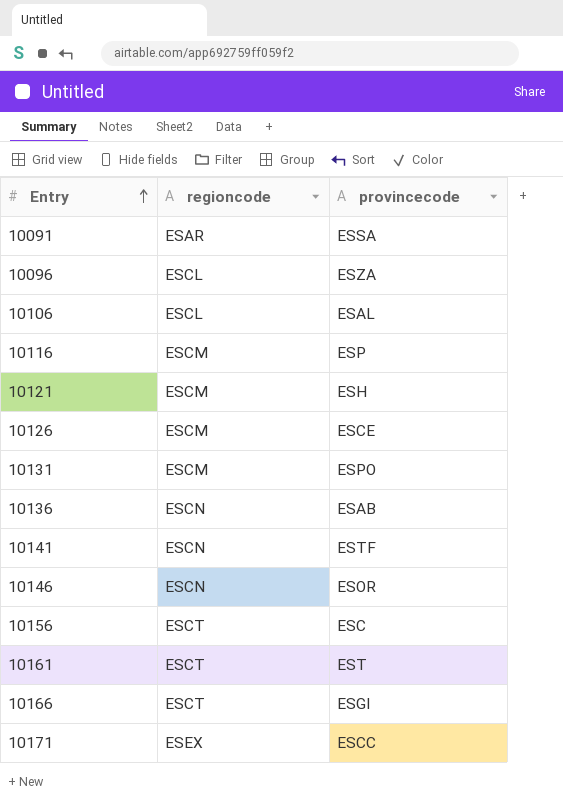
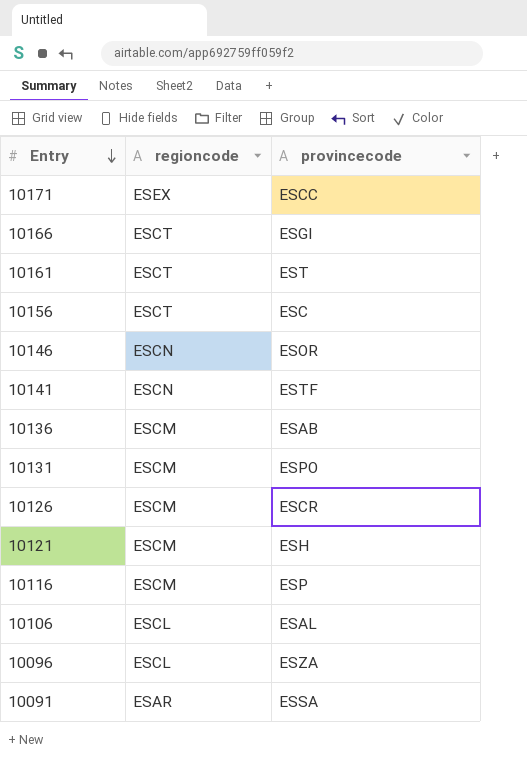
row order: Entry ascending -> Entry descending
10136 | regioncode: ESCN -> ESCM
10126 | provincecode: ESCE -> ESCR

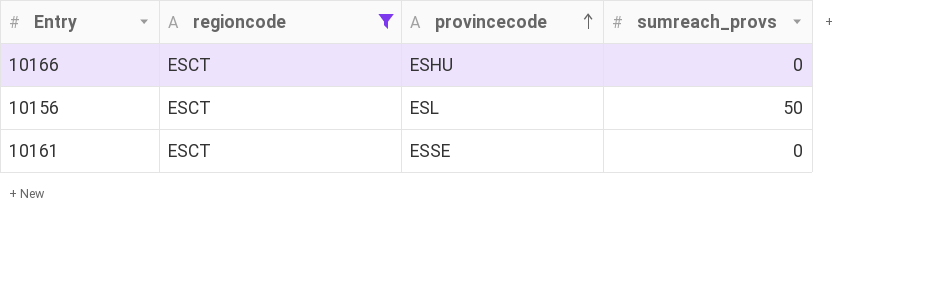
filter: none -> regioncode = ESCT
row order: Entry descending -> provincecode ascending
column sumreach_provs | position: none -> 4
10166 | provincecode: ESGI -> ESHU
10156 | provincecode: ESC -> ESL
10161 | provincecode: EST -> ESSE

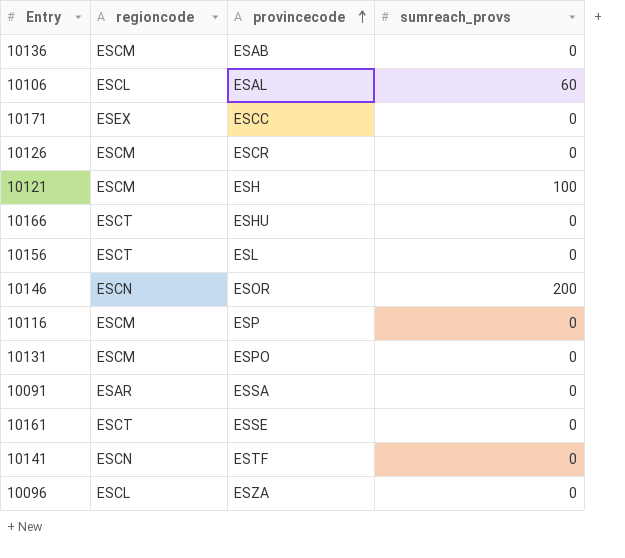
filter: regioncode = ESCT -> none
10156 | sumreach_provs: 50 -> 0

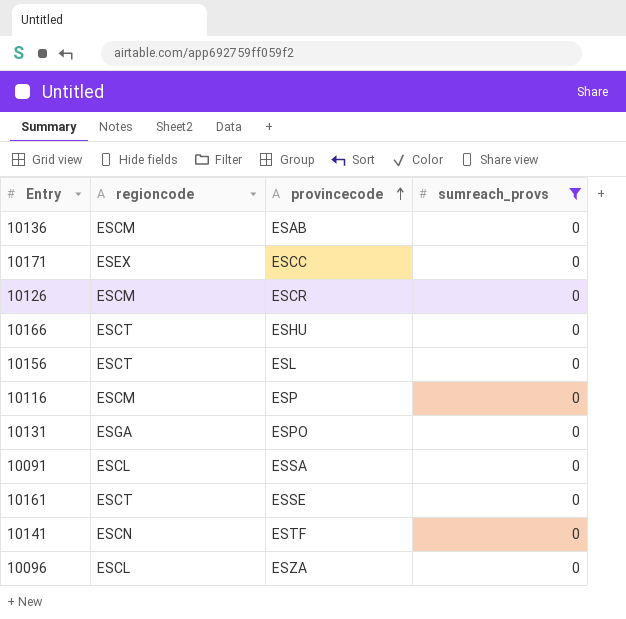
filter: none -> sumreach_provs = 0
10131 | regioncode: ESCM -> ESGA
10091 | regioncode: ESAR -> ESCL

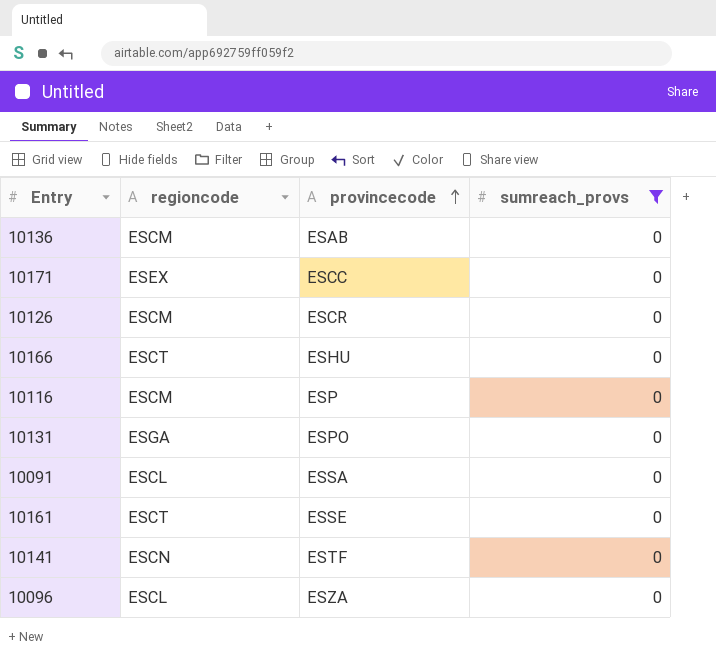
row 10156: ESCT | ESL | 0 -> none

